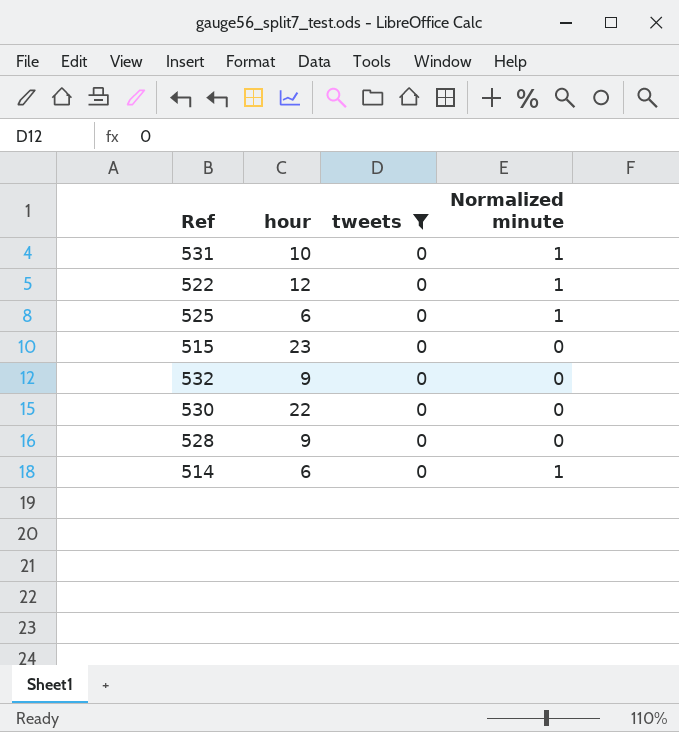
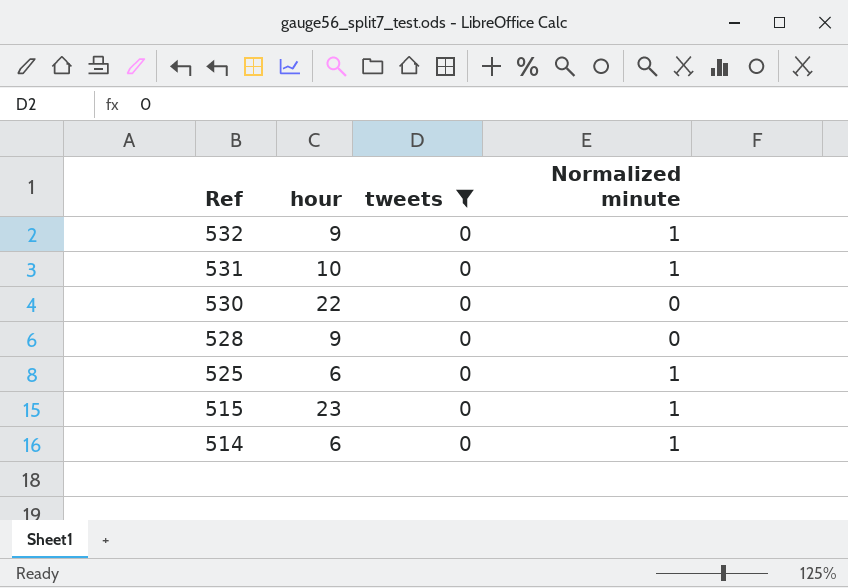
row order: none -> Ref descending
row 522: 12 | 0 | 1 -> none
532 | Normalized minute: 0 -> 1
515 | Normalized minute: 0 -> 1

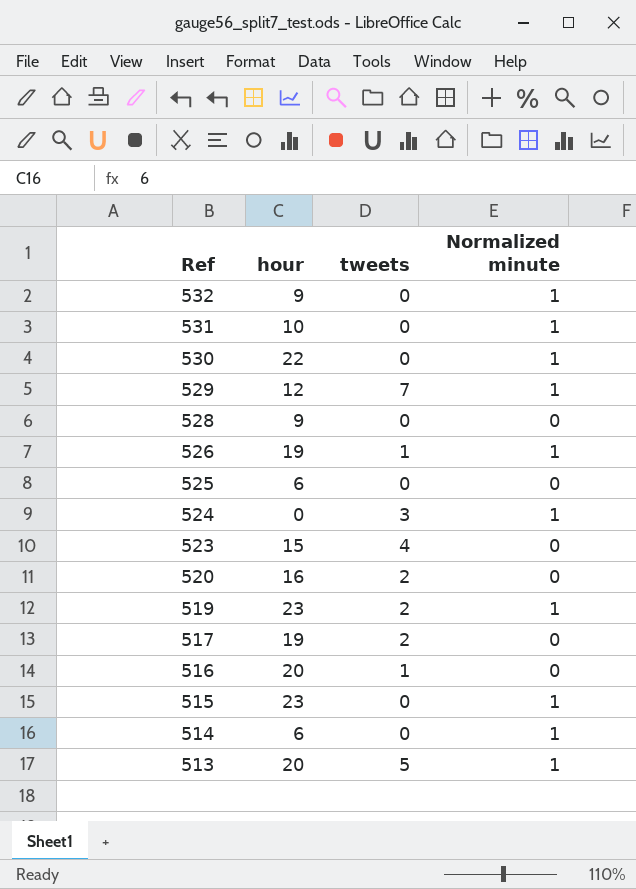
filter: tweets = 0 -> none
530 | Normalized minute: 0 -> 1
525 | Normalized minute: 1 -> 0

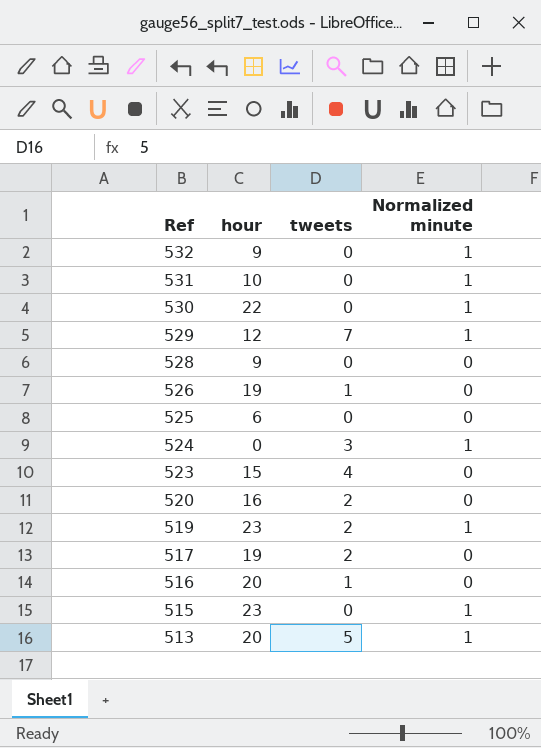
row 514: 6 | 0 | 1 -> none
526 | Normalized minute: 1 -> 0

